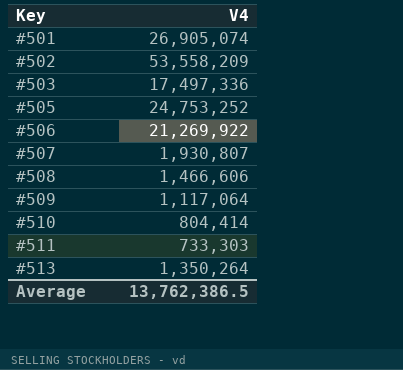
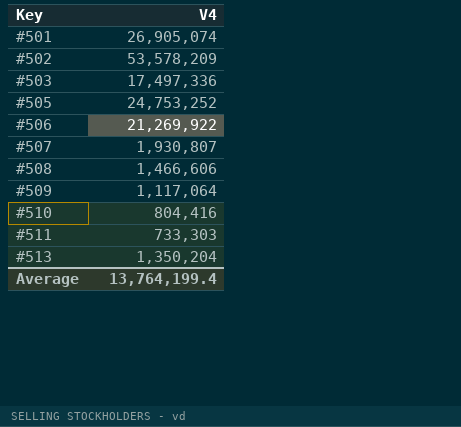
#502 | V4: 53,558,209 -> 53,578,209
#510 | V4: 804,414 -> 804,416
#513 | V4: 1,350,264 -> 1,350,204
Average | V4: 13,762,386.5 -> 13,764,199.4

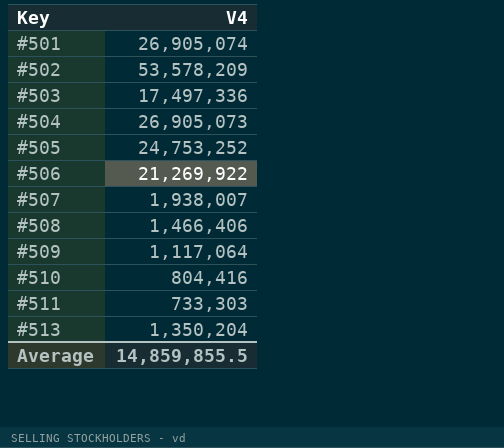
row #504: none -> 26,905,073
#507 | V4: 1,930,807 -> 1,938,007
#508 | V4: 1,466,606 -> 1,466,406
Average | V4: 13,764,199.4 -> 14,859,855.5

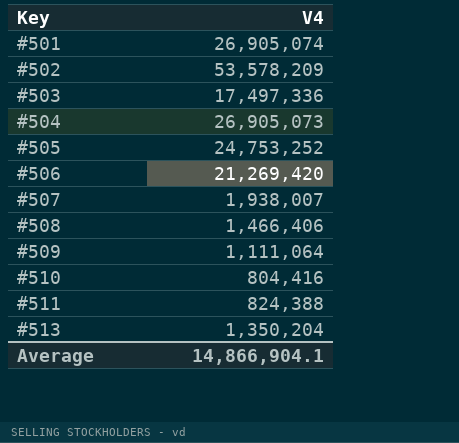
#506 | V4: 21,269,922 -> 21,269,420
#509 | V4: 1,117,064 -> 1,111,064
#511 | V4: 733,303 -> 824,388
Average | V4: 14,859,855.5 -> 14,866,904.1

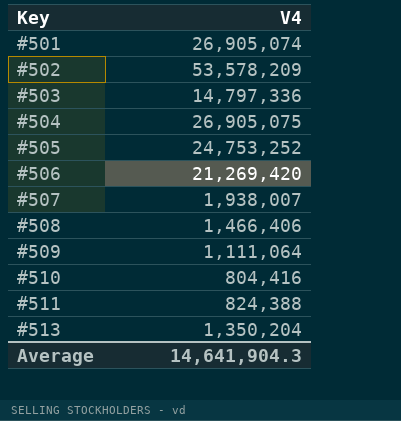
#503 | V4: 17,497,336 -> 14,797,336
#504 | V4: 26,905,073 -> 26,905,075
Average | V4: 14,866,904.1 -> 14,641,904.3

